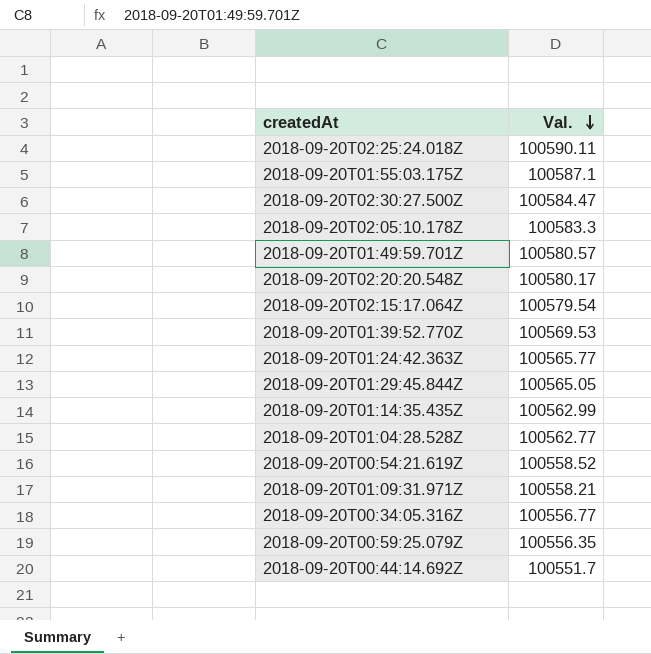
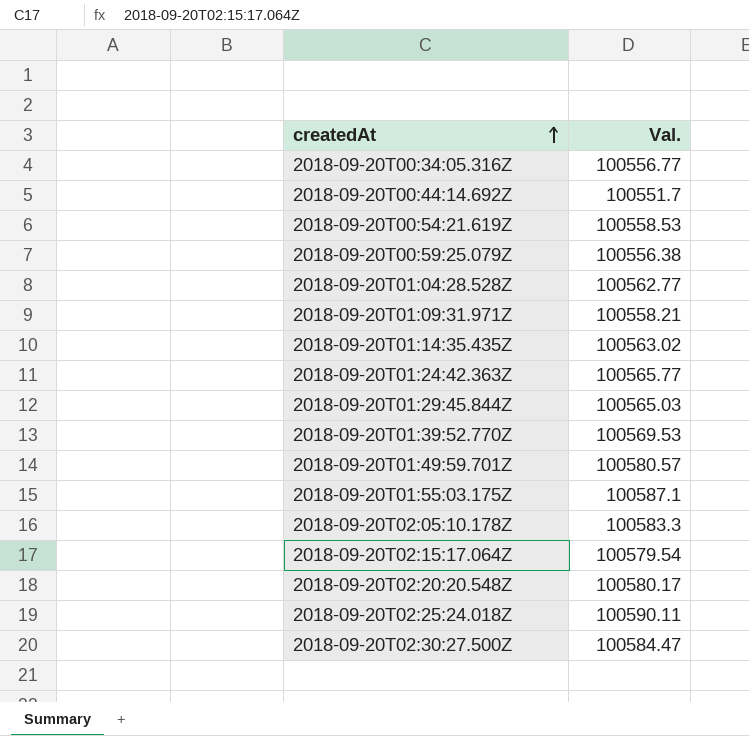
row order: Val. descending -> createdAt ascending
2018-09-20T00:54:21.619Z | Val.: 100558.52 -> 100558.53
2018-09-20T00:59:25.079Z | Val.: 100556.35 -> 100556.38
2018-09-20T01:14:35.435Z | Val.: 100562.99 -> 100563.02
2018-09-20T01:29:45.844Z | Val.: 100565.05 -> 100565.03

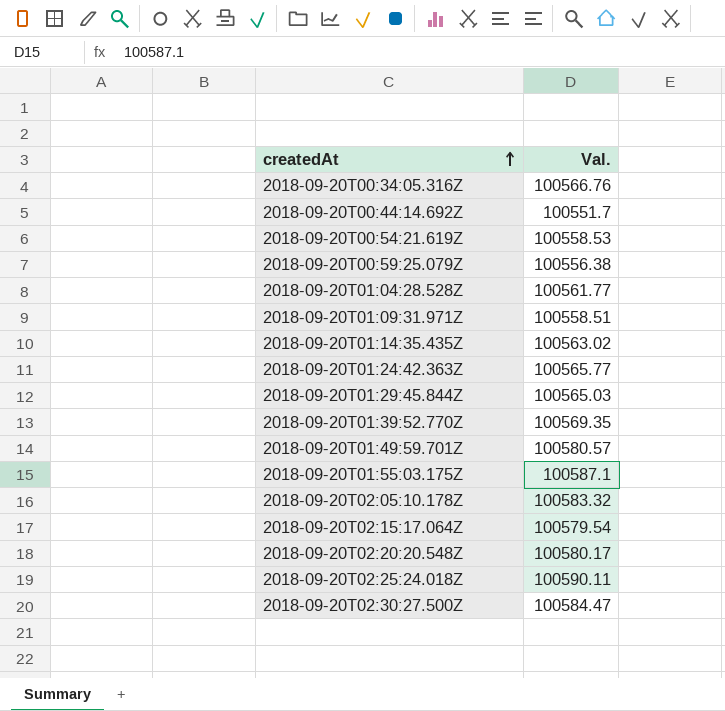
2018-09-20T00:34:05.316Z | Val.: 100556.77 -> 100566.76
2018-09-20T01:04:28.528Z | Val.: 100562.77 -> 100561.77
2018-09-20T01:09:31.971Z | Val.: 100558.21 -> 100558.51
2018-09-20T01:39:52.770Z | Val.: 100569.53 -> 100569.35
2018-09-20T02:05:10.178Z | Val.: 100583.3 -> 100583.32

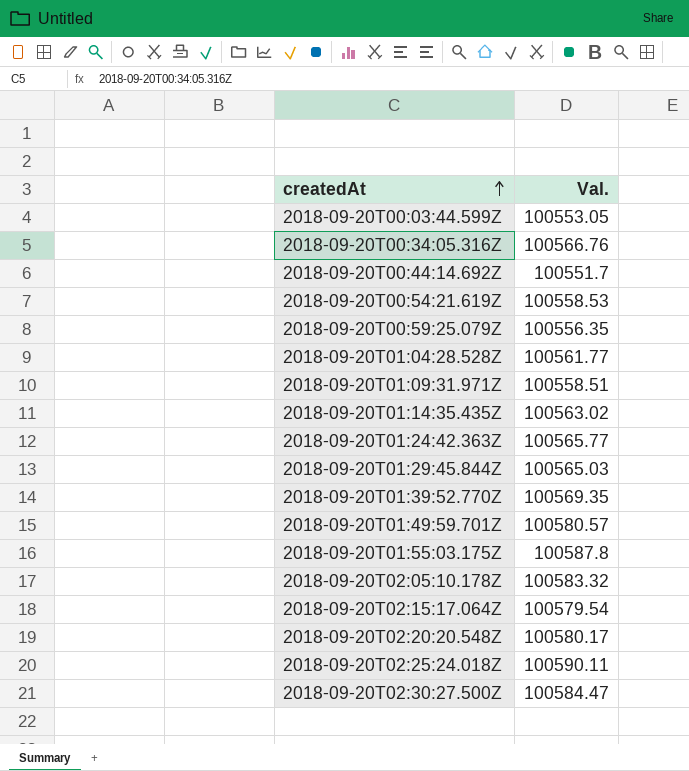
row 2018-09-20T00:03:44.599Z: none -> 100553.05
2018-09-20T00:59:25.079Z | Val.: 100556.38 -> 100556.35
2018-09-20T01:55:03.175Z | Val.: 100587.1 -> 100587.8

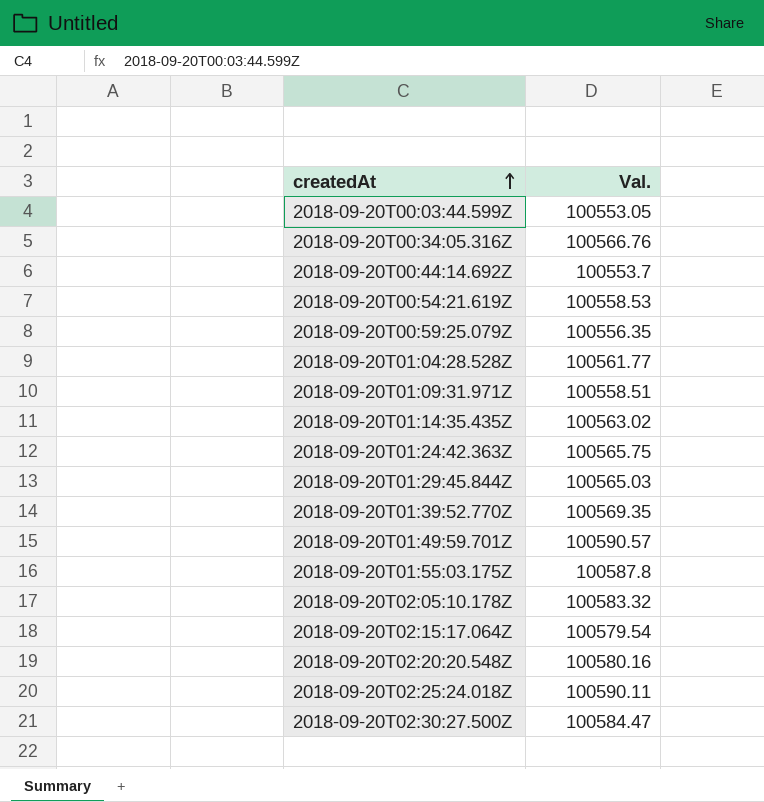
2018-09-20T00:44:14.692Z | Val.: 100551.7 -> 100553.7
2018-09-20T01:24:42.363Z | Val.: 100565.77 -> 100565.75
2018-09-20T01:49:59.701Z | Val.: 100580.57 -> 100590.57
2018-09-20T02:20:20.548Z | Val.: 100580.17 -> 100580.16

